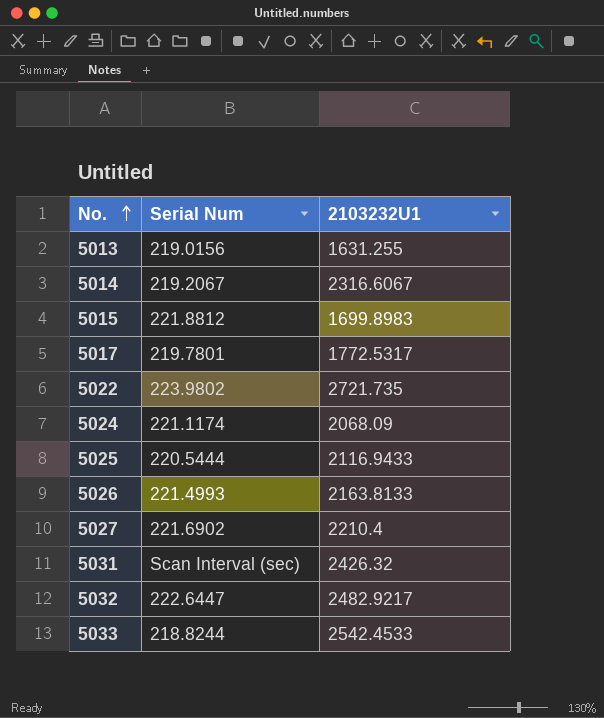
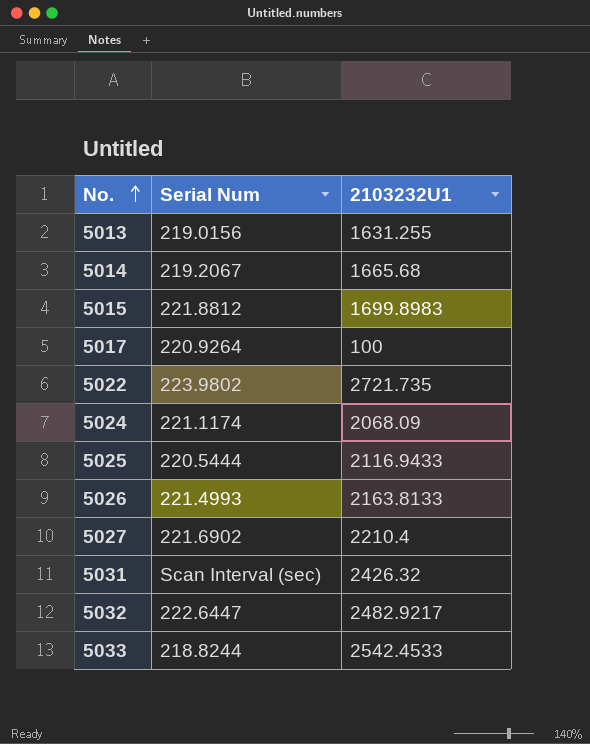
5014 | 2103232U1: 2316.6067 -> 1665.68
5017 | Serial Num: 219.7801 -> 220.9264
5017 | 2103232U1: 1772.5317 -> 100

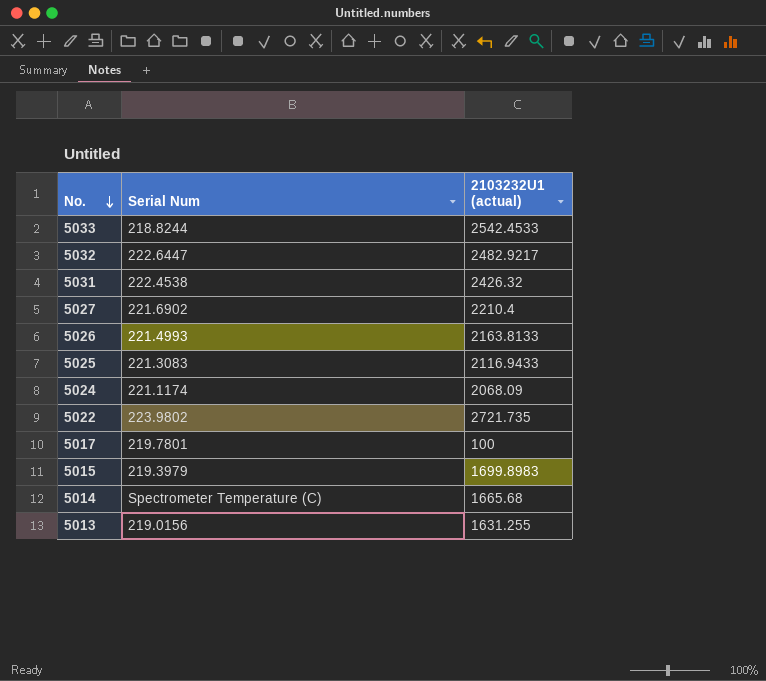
row order: No. ascending -> No. descending
column name: 2103232U1 -> 2103232U1 (actual)
5031 | Serial Num: Scan Interval (sec) -> 222.4538
5025 | Serial Num: 220.5444 -> 221.3083
5017 | Serial Num: 220.9264 -> 219.7801
5015 | Serial Num: 221.8812 -> 219.3979
5014 | Serial Num: 219.2067 -> Spectrometer Temperature (C)

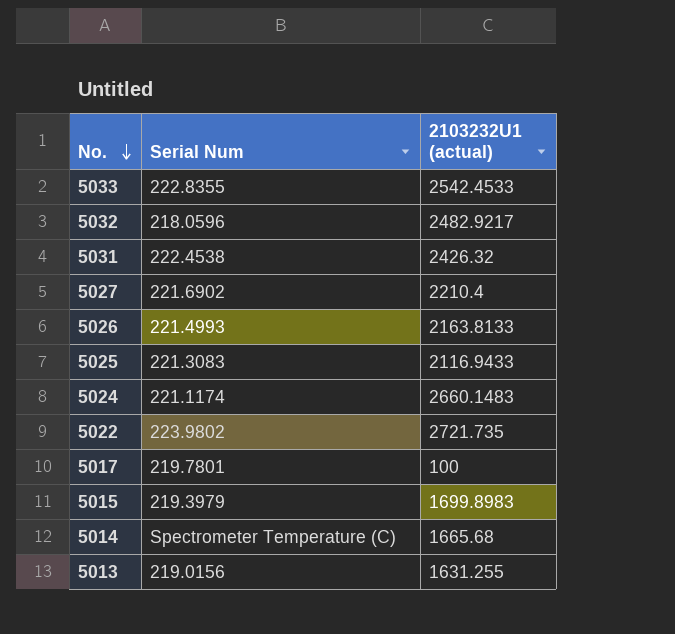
5033 | Serial Num: 218.8244 -> 222.8355
5032 | Serial Num: 222.6447 -> 218.0596
5024 | 2103232U1 (actual): 2068.09 -> 2660.1483

